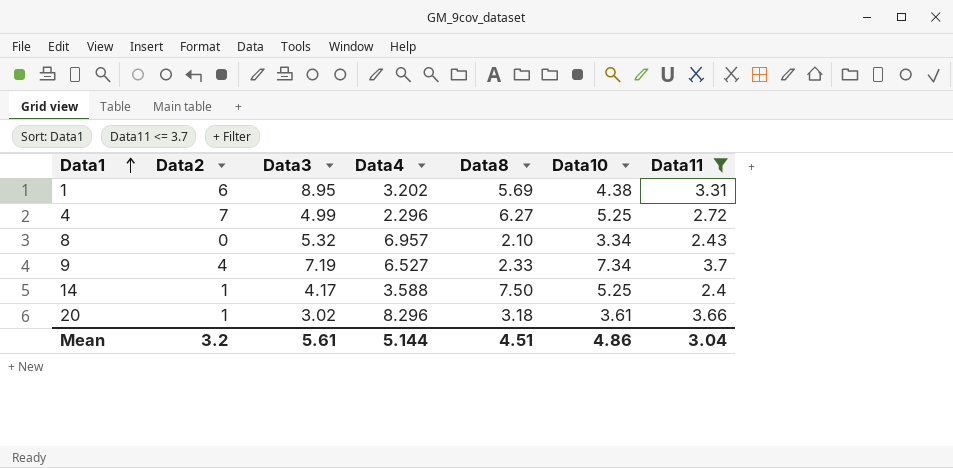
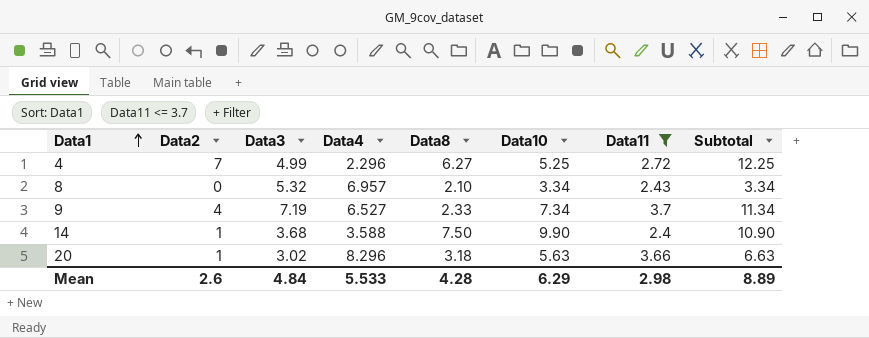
column Subtotal | formula: none -> [Data2] + [Data10]
row 1: 6 | 8.95 | 3.202 | 5.69 | 4.38 | 3.31 -> none
14 | Data3: 4.17 -> 3.68
14 | Data10: 5.25 -> 9.90
20 | Data10: 3.61 -> 5.63
Mean | Data2: 3.2 -> 2.6
Mean | Data3: 5.61 -> 4.84
Mean | Data4: 5.144 -> 5.533
Mean | Data8: 4.51 -> 4.28
Mean | Data10: 4.86 -> 6.29
Mean | Data11: 3.04 -> 2.98

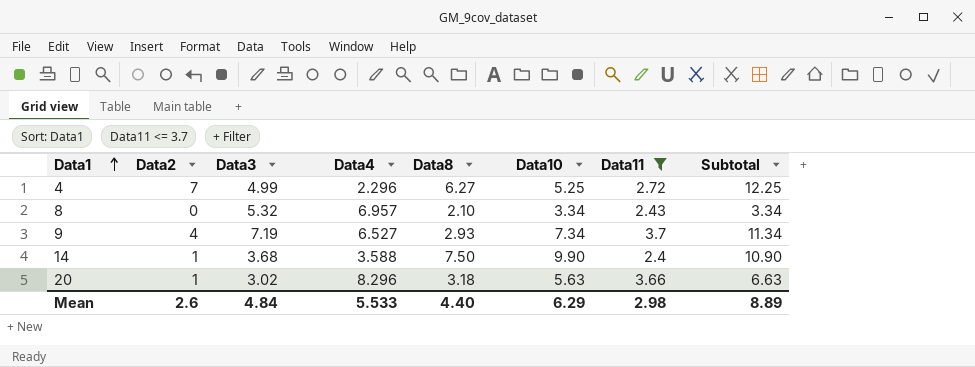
9 | Data8: 2.33 -> 2.93
Mean | Data8: 4.28 -> 4.40

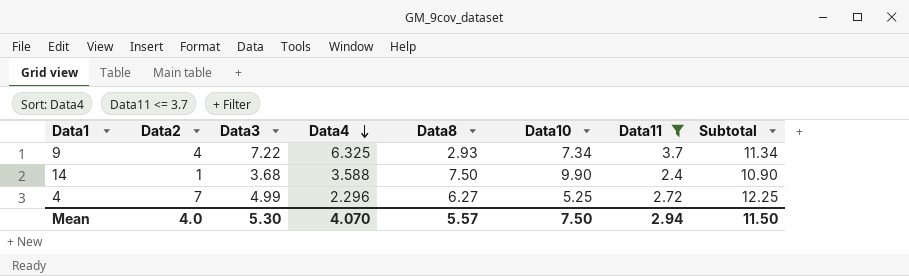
row order: Data1 ascending -> Data4 descending
row 8: 0 | 5.32 | 6.957 | 2.10 | 3.34 | 2.43 | 3.34 -> none
row 20: 1 | 3.02 | 8.296 | 3.18 | 5.63 | 3.66 | 6.63 -> none
9 | Data3: 7.19 -> 7.22
9 | Data4: 6.527 -> 6.325
Mean | Data2: 2.6 -> 4.0
Mean | Data3: 4.84 -> 5.30
Mean | Data4: 5.533 -> 4.070
Mean | Data8: 4.40 -> 5.57
Mean | Data10: 6.29 -> 7.50
Mean | Data11: 2.98 -> 2.94
Mean | Subtotal: 8.89 -> 11.50

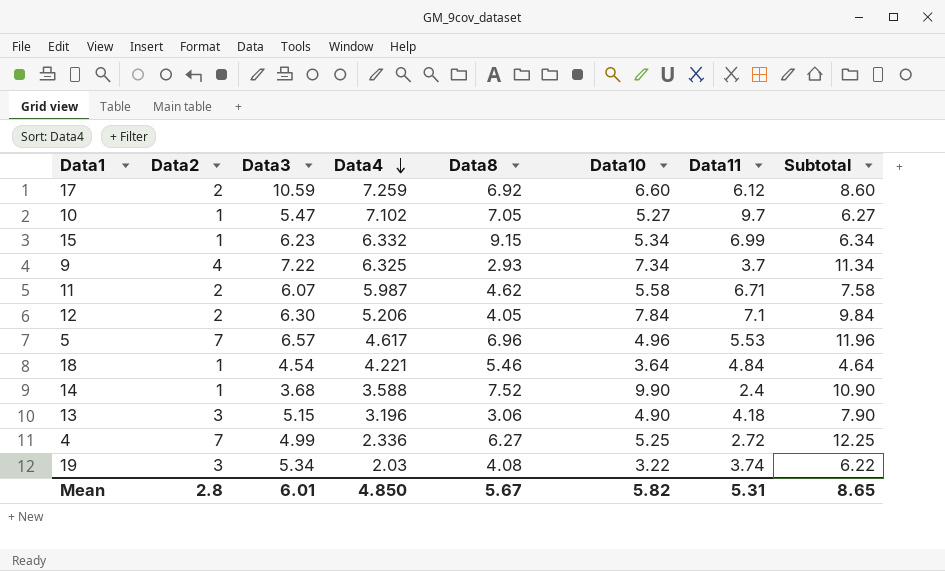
filter: Data11 <= 3.7 -> none
14 | Data8: 7.50 -> 7.52
4 | Data4: 2.296 -> 2.336
Mean | Data2: 4.0 -> 2.8
Mean | Data3: 5.30 -> 6.01
Mean | Data4: 4.070 -> 4.850
Mean | Data8: 5.57 -> 5.67
Mean | Data10: 7.50 -> 5.82
Mean | Data11: 2.94 -> 5.31
Mean | Subtotal: 11.50 -> 8.65

